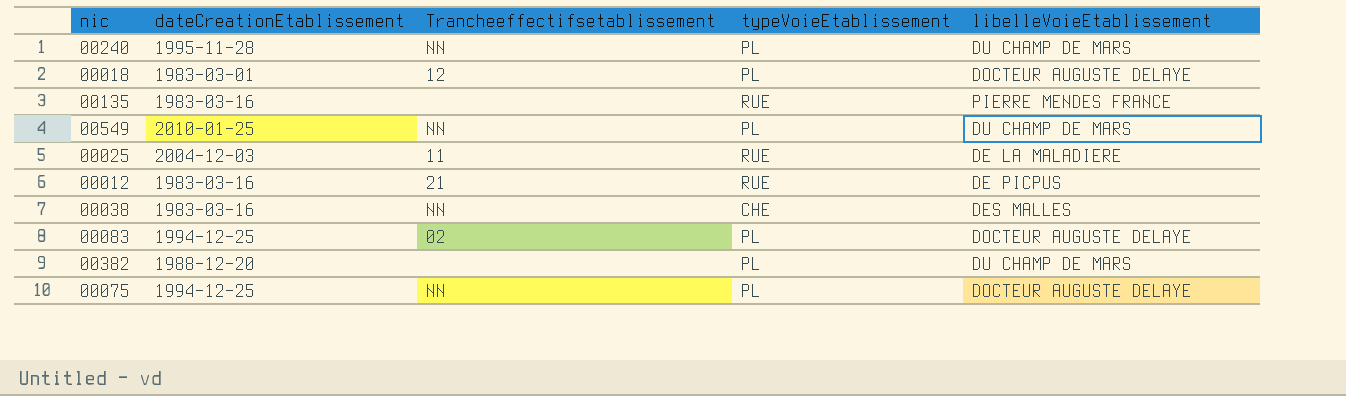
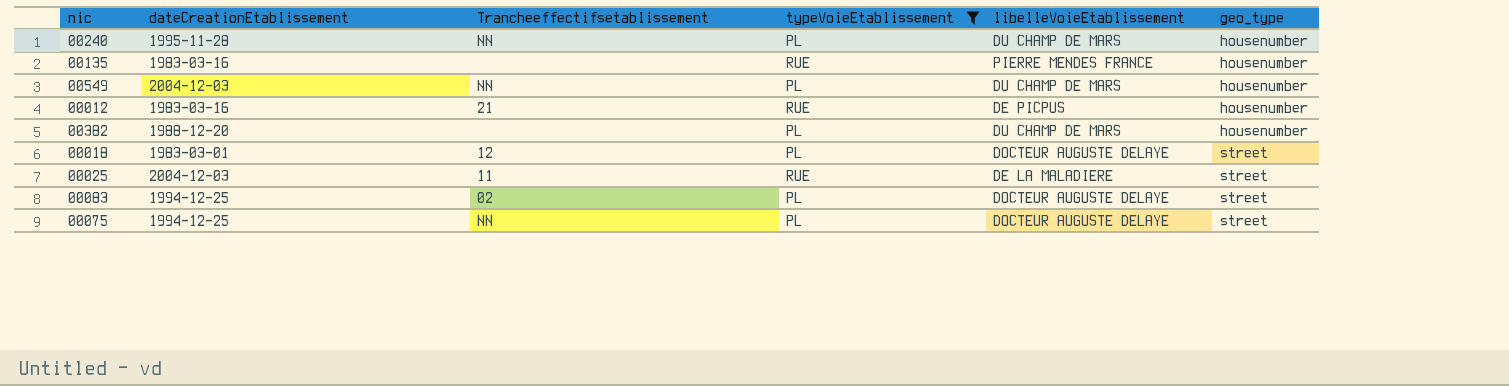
filter: none -> typeVoieEtablissement != CHE
row order: none -> geo_type ascending
column geo_type | position: none -> 6
00549 | dateCreationEtablissement: 2010-01-25 -> 2004-12-03

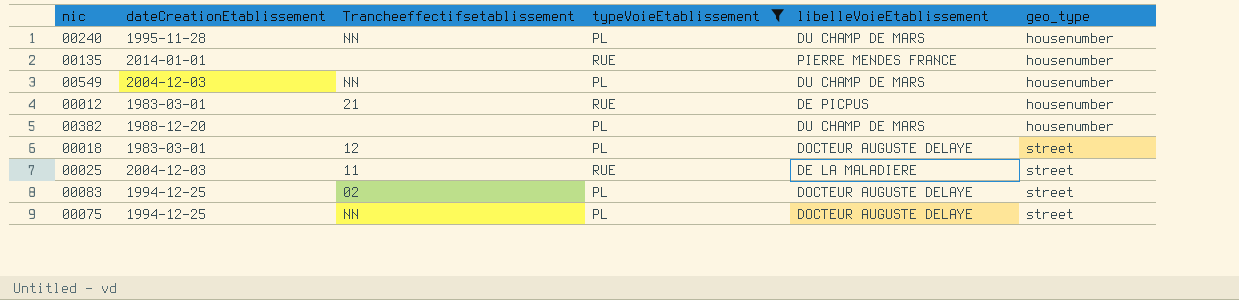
00135 | dateCreationEtablissement: 1983-03-16 -> 2014-01-01
00012 | dateCreationEtablissement: 1983-03-16 -> 1983-03-01

